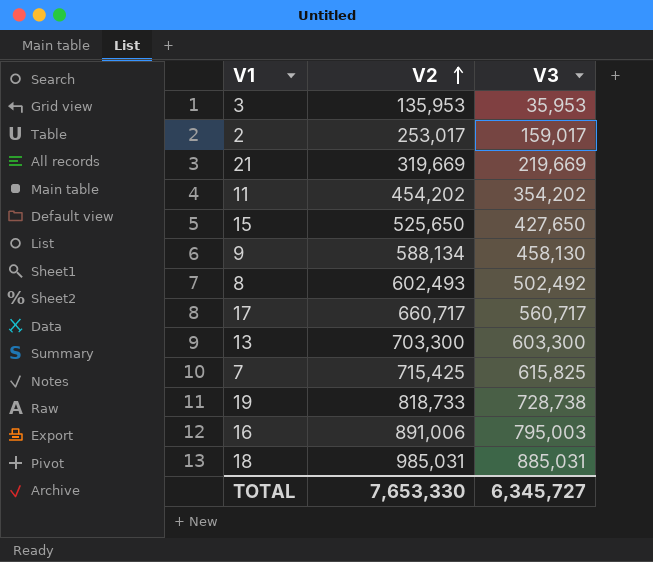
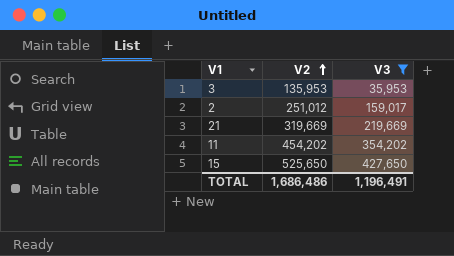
filter: none -> V3 <= 427,650
2 | V2: 253,017 -> 251,012
TOTAL | V2: 7,653,330 -> 1,686,486
TOTAL | V3: 6,345,727 -> 1,196,491

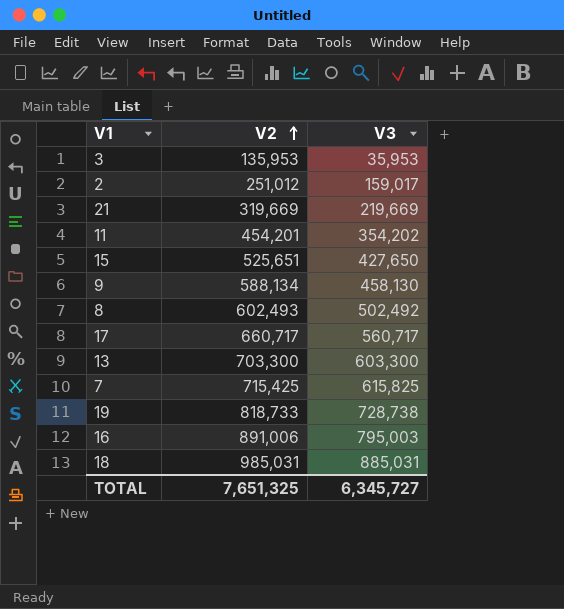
filter: V3 <= 427,650 -> none
11 | V2: 454,202 -> 454,201
15 | V2: 525,650 -> 525,651
TOTAL | V2: 1,686,486 -> 7,651,325
TOTAL | V3: 1,196,491 -> 6,345,727

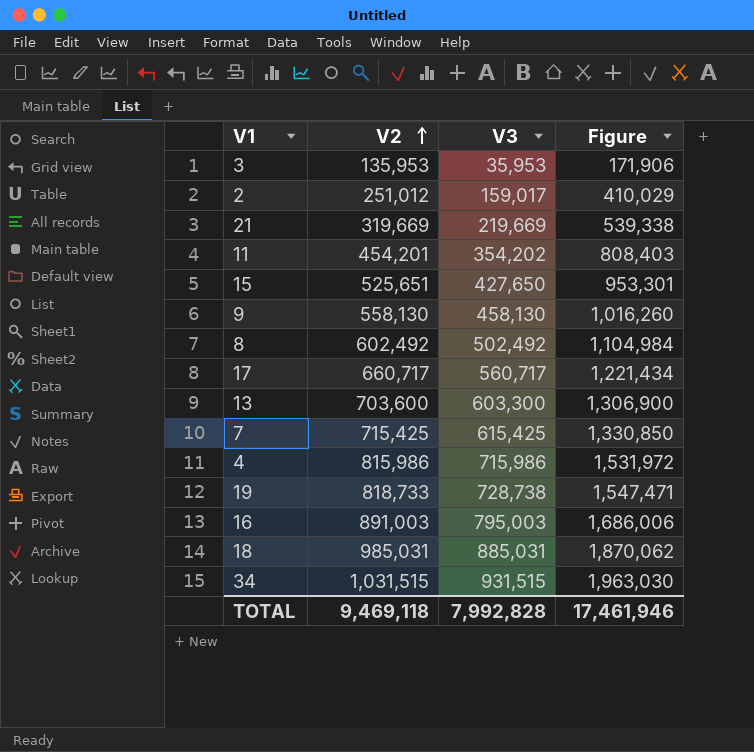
column Figure | formula: none -> [V2] + [V3]
9 | V2: 588,134 -> 558,130
8 | V2: 602,493 -> 602,492
13 | V2: 703,300 -> 703,600
7 | V3: 615,825 -> 615,425
row 4: none -> 815,986 | 715,986 | 1,531,972
16 | V2: 891,006 -> 891,003
row 34: none -> 1,031,515 | 931,515 | 1,963,030
TOTAL | V2: 7,651,325 -> 9,469,118
TOTAL | V3: 6,345,727 -> 7,992,828

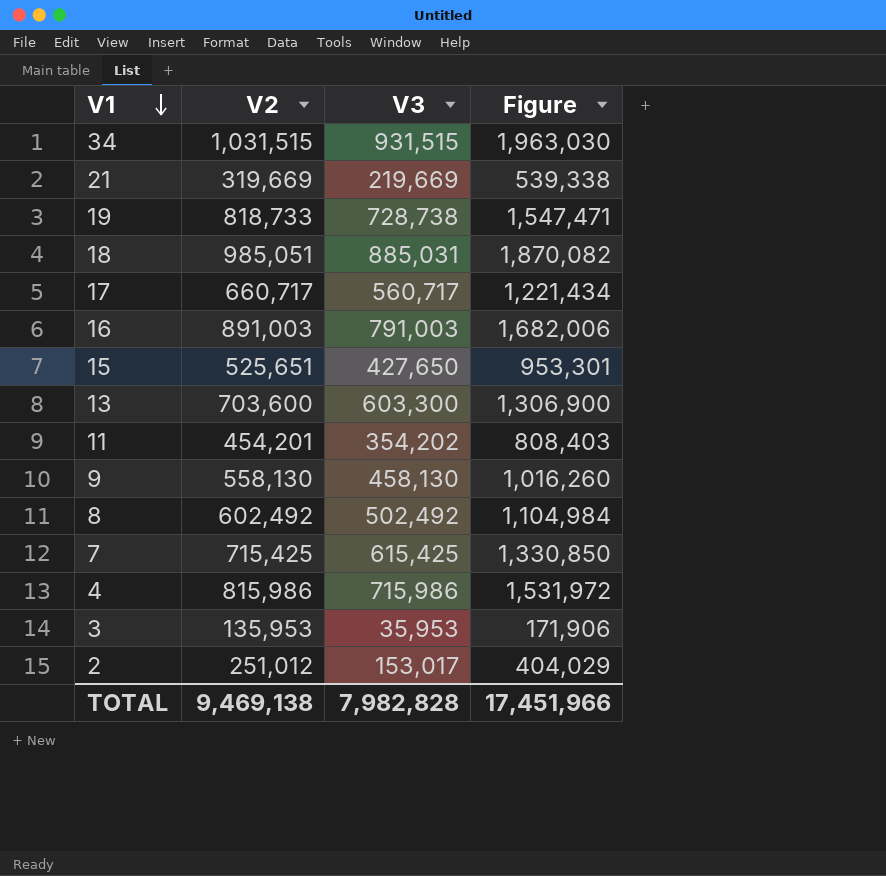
row order: V2 ascending -> V1 descending
18 | V2: 985,031 -> 985,051
18 | Figure: 1,870,062 -> 1,870,082
16 | V3: 795,003 -> 791,003
16 | Figure: 1,686,006 -> 1,682,006
2 | V3: 159,017 -> 153,017
2 | Figure: 410,029 -> 404,029
TOTAL | V2: 9,469,118 -> 9,469,138
TOTAL | V3: 7,992,828 -> 7,982,828
TOTAL | Figure: 17,461,946 -> 17,451,966

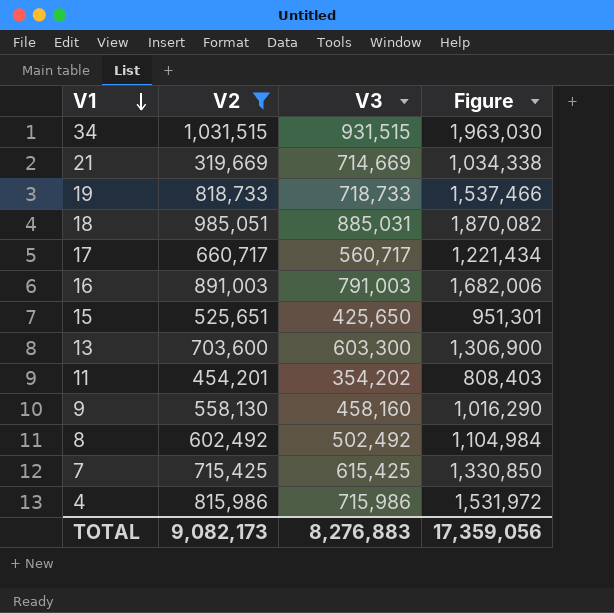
filter: none -> V2 >= 319,669
21 | V3: 219,669 -> 714,669
21 | Figure: 539,338 -> 1,034,338
19 | V3: 728,738 -> 718,733
19 | Figure: 1,547,471 -> 1,537,466
15 | V3: 427,650 -> 425,650
15 | Figure: 953,301 -> 951,301
9 | V3: 458,130 -> 458,160
9 | Figure: 1,016,260 -> 1,016,290
TOTAL | V2: 9,469,138 -> 9,082,173
TOTAL | V3: 7,982,828 -> 8,276,883
TOTAL | Figure: 17,451,966 -> 17,359,056

